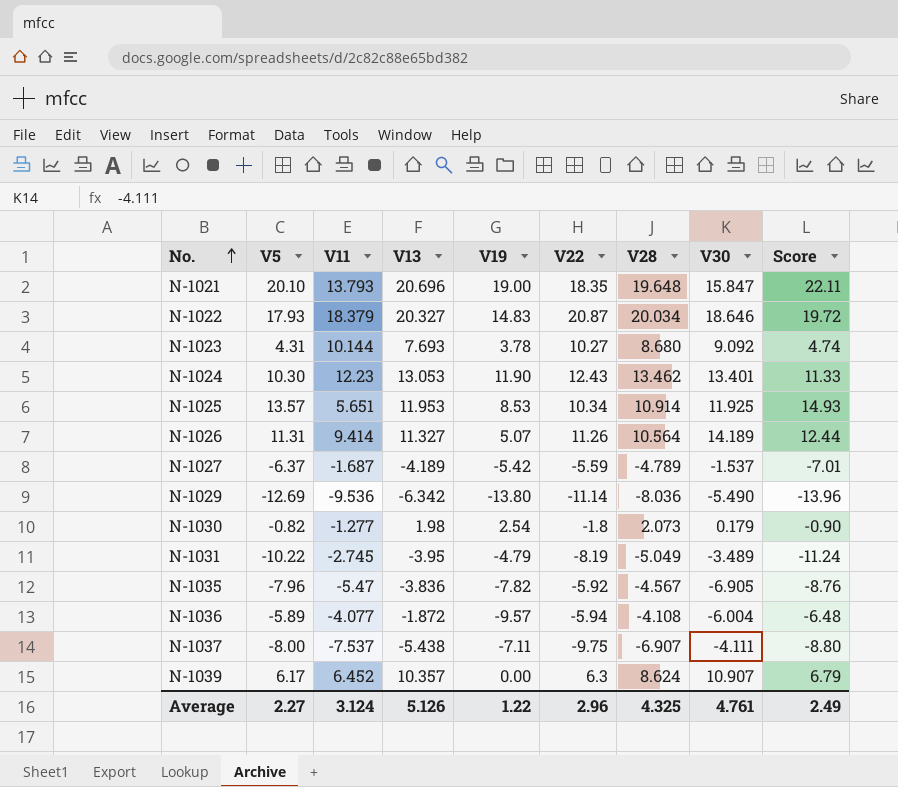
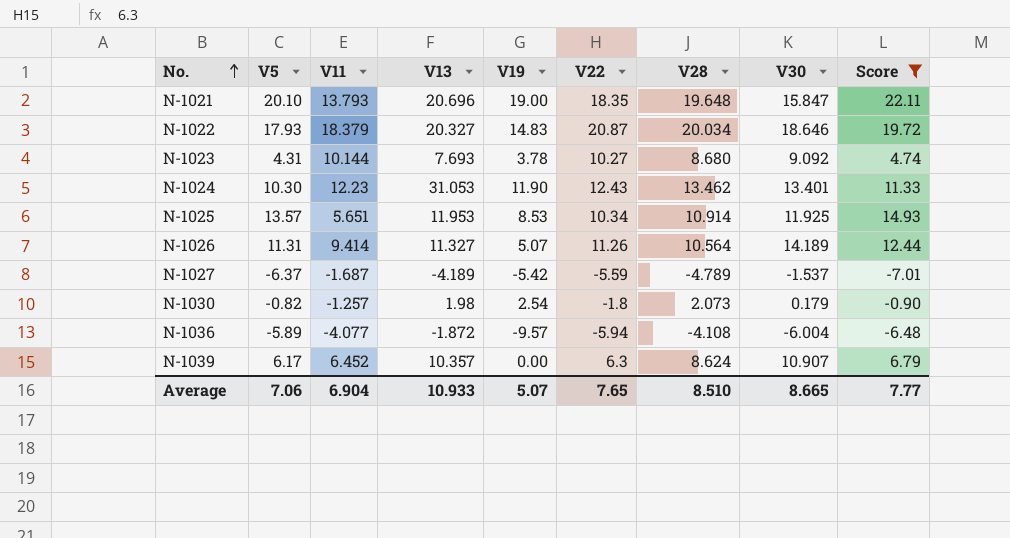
filter: none -> Score >= -7.01
N-1024 | V13: 13.053 -> 31.053
N-1030 | V11: -1.277 -> -1.257
Average | V5: 2.27 -> 7.06
Average | V11: 3.124 -> 6.904
Average | V13: 5.126 -> 10.933
Average | V19: 1.22 -> 5.07
Average | V22: 2.96 -> 7.65
Average | V28: 4.325 -> 8.510
Average | V30: 4.761 -> 8.665
Average | Score: 2.49 -> 7.77

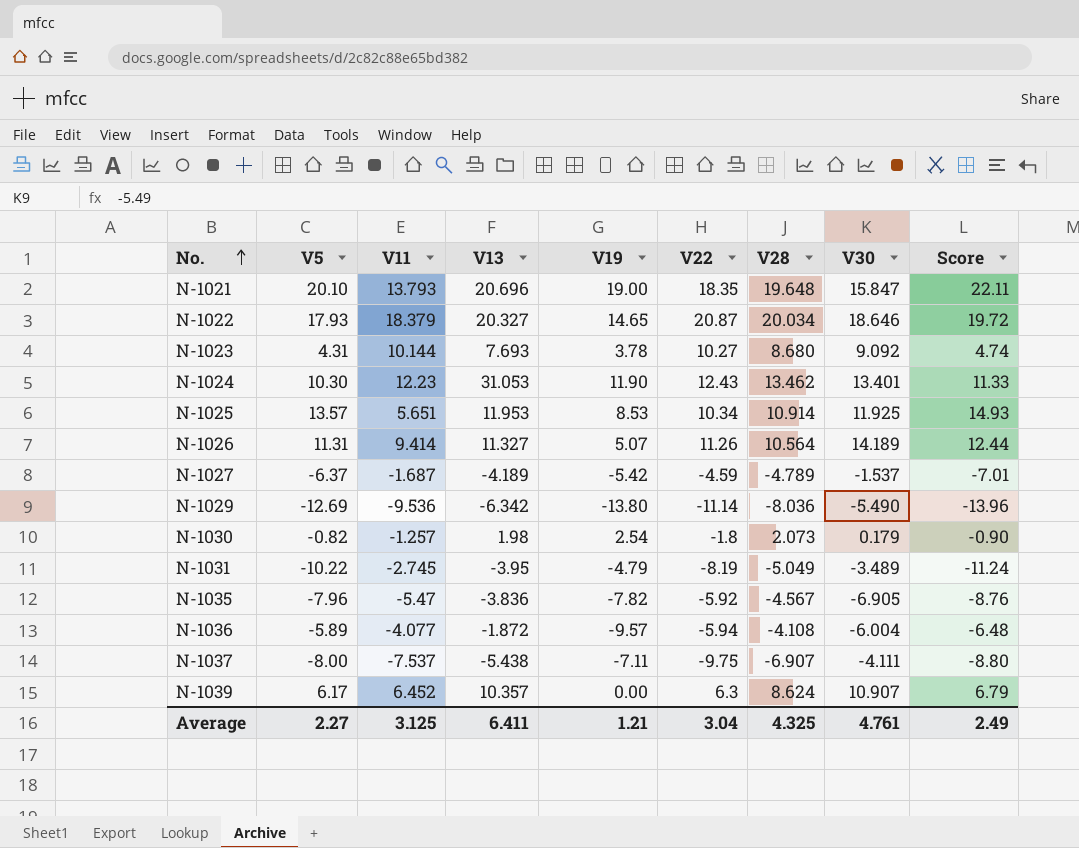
filter: Score >= -7.01 -> none
N-1022 | V19: 14.83 -> 14.65
N-1027 | V22: -5.59 -> -4.59
Average | V5: 7.06 -> 2.27
Average | V11: 6.904 -> 3.125
Average | V13: 10.933 -> 6.411
Average | V19: 5.07 -> 1.21
Average | V22: 7.65 -> 3.04
Average | V28: 8.510 -> 4.325
Average | V30: 8.665 -> 4.761
Average | Score: 7.77 -> 2.49

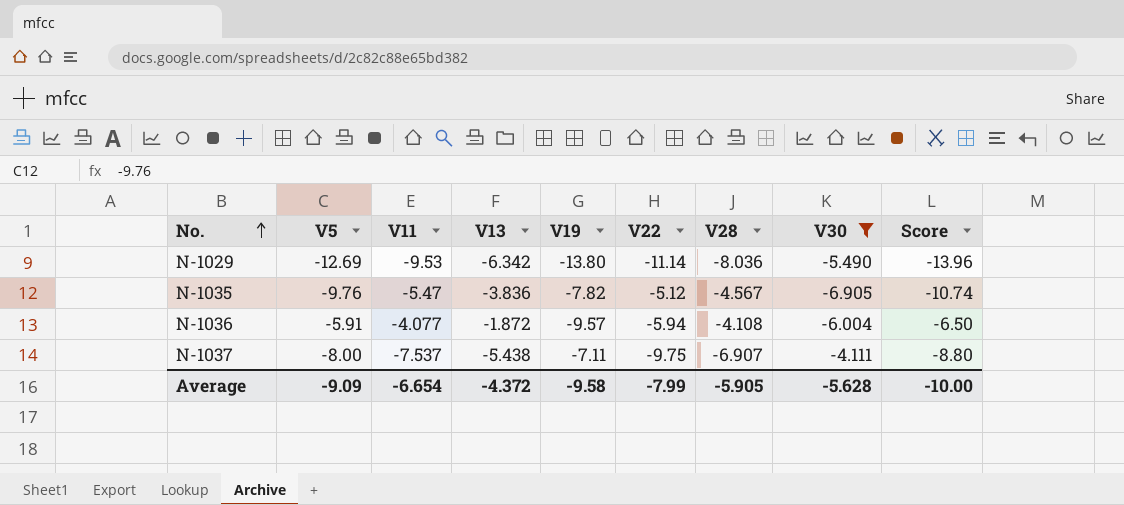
filter: none -> V30 <= -4.111
N-1029 | V11: -9.536 -> -9.53
N-1035 | V5: -7.96 -> -9.76
N-1035 | V22: -5.92 -> -5.12
N-1035 | Score: -8.76 -> -10.74
N-1036 | V5: -5.89 -> -5.91
N-1036 | Score: -6.48 -> -6.50
Average | V5: 2.27 -> -9.09
Average | V11: 3.125 -> -6.654
Average | V13: 6.411 -> -4.372
Average | V19: 1.21 -> -9.58
Average | V22: 3.04 -> -7.99
Average | V28: 4.325 -> -5.905
Average | V30: 4.761 -> -5.628
Average | Score: 2.49 -> -10.00

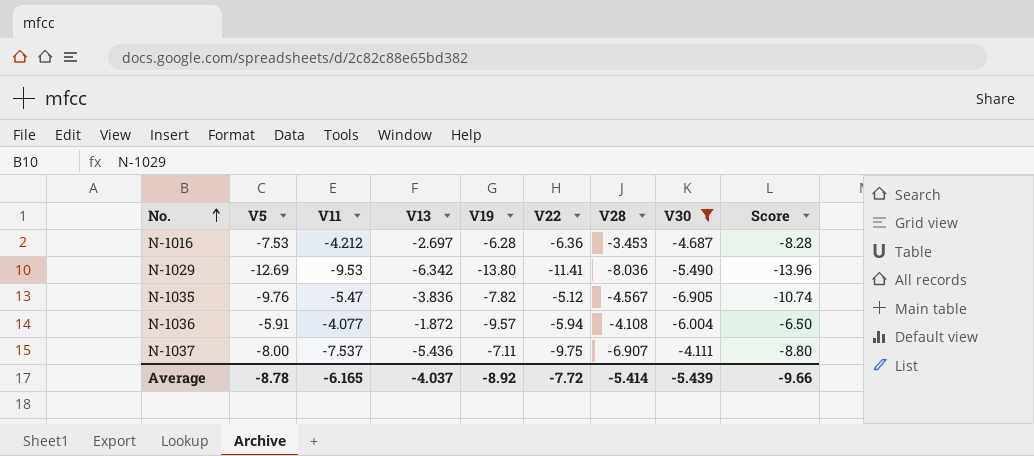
row N-1016: none -> -7.53 | -4.212 | -2.697 | -6.28 | -6.36 | -3.453 | -4.687 | -8.28
N-1029 | V22: -11.14 -> -11.41
N-1037 | V13: -5.438 -> -5.436
Average | V5: -9.09 -> -8.78
Average | V11: -6.654 -> -6.165
Average | V13: -4.372 -> -4.037
Average | V19: -9.58 -> -8.92
Average | V22: -7.99 -> -7.72
Average | V28: -5.905 -> -5.414
Average | V30: -5.628 -> -5.439
Average | Score: -10.00 -> -9.66

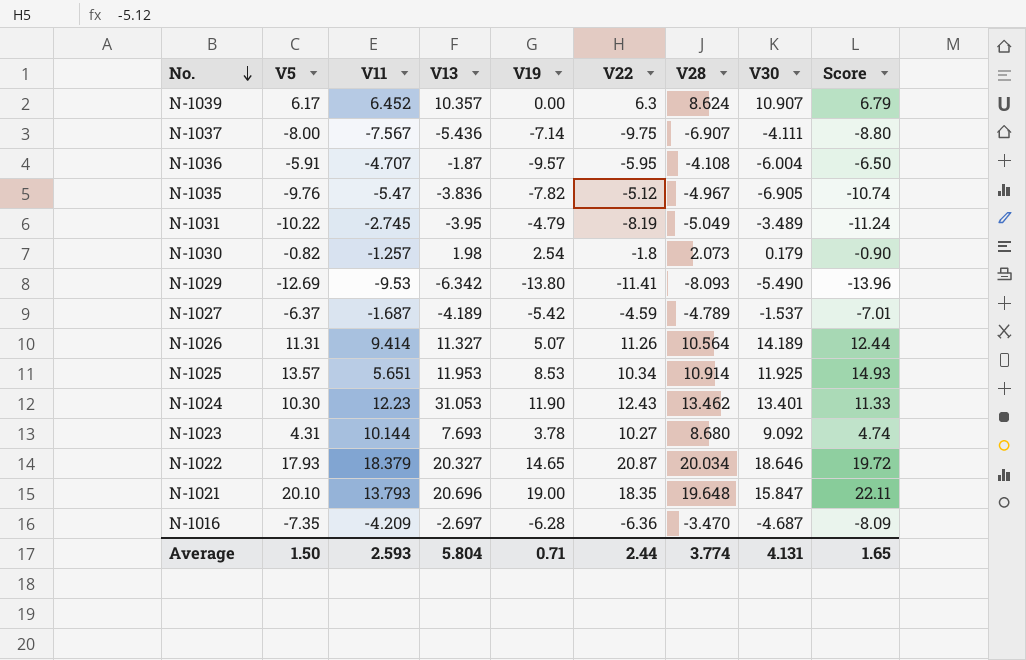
filter: V30 <= -4.111 -> none
row order: No. ascending -> No. descending
N-1037 | V11: -7.537 -> -7.567
N-1037 | V19: -7.11 -> -7.14
N-1036 | V11: -4.077 -> -4.707
N-1036 | V13: -1.872 -> -1.87
N-1036 | V22: -5.94 -> -5.95
N-1035 | V28: -4.567 -> -4.967
N-1029 | V28: -8.036 -> -8.093
N-1016 | V5: -7.53 -> -7.35
N-1016 | V11: -4.212 -> -4.209
N-1016 | V28: -3.453 -> -3.470
N-1016 | Score: -8.28 -> -8.09
Average | V5: -8.78 -> 1.50
Average | V11: -6.165 -> 2.593
Average | V13: -4.037 -> 5.804
Average | V19: -8.92 -> 0.71
Average | V22: -7.72 -> 2.44
Average | V28: -5.414 -> 3.774
Average | V30: -5.439 -> 4.131
Average | Score: -9.66 -> 1.65

